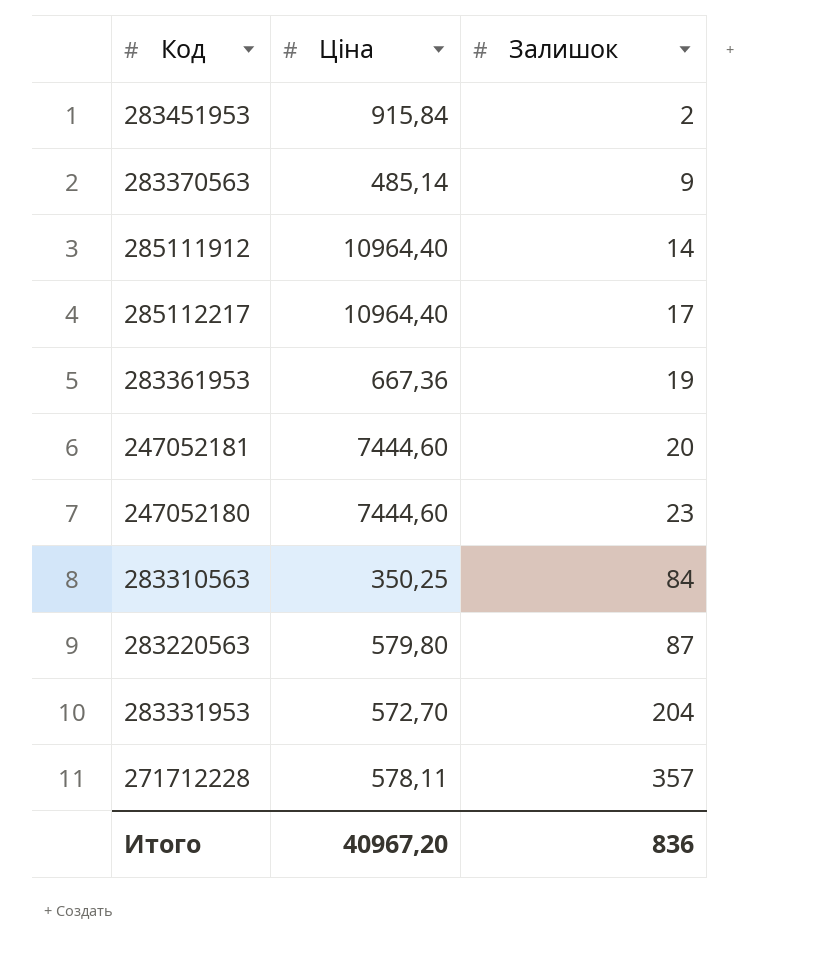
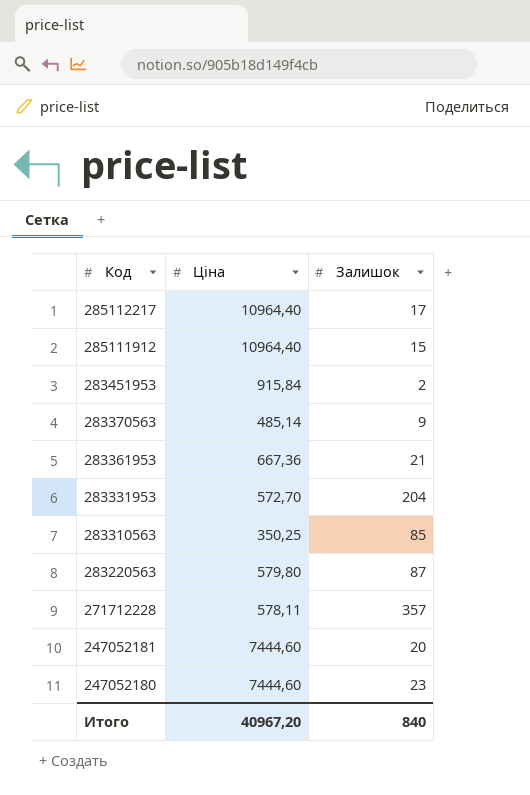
row order: Залишок ascending -> Код descending
285111912 | Залишок: 14 -> 15
283361953 | Залишок: 19 -> 21
283310563 | Залишок: 84 -> 85
Итого | Залишок: 836 -> 840

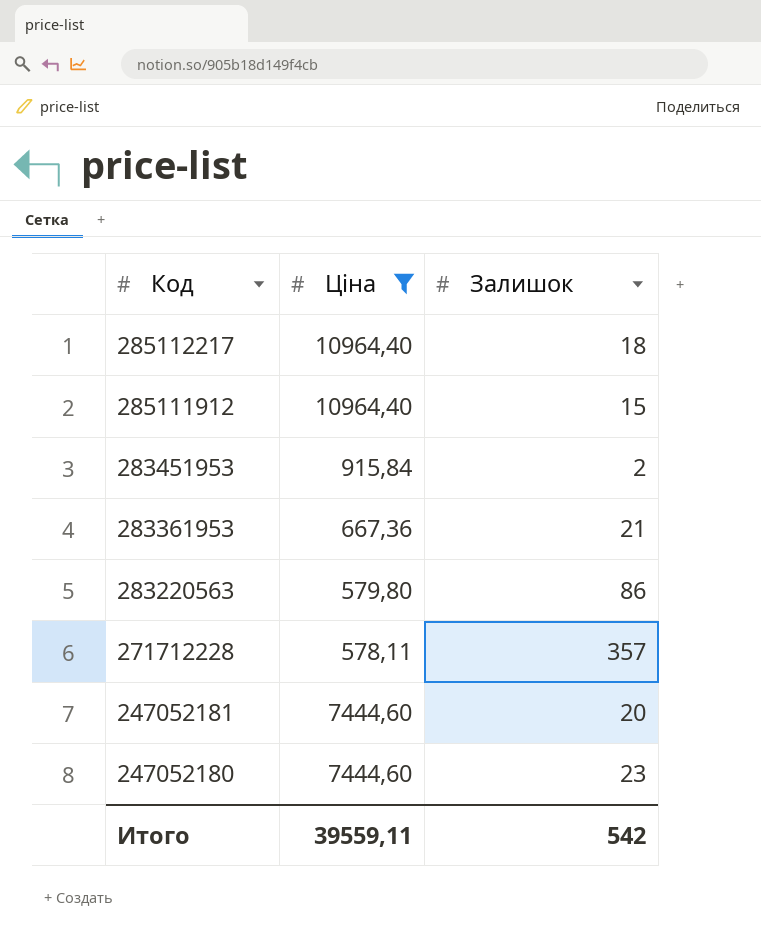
filter: none -> Ціна >= 578,11
285112217 | Залишок: 17 -> 18
283220563 | Залишок: 87 -> 86
Итого | Ціна: 40967,20 -> 39559,11
Итого | Залишок: 840 -> 542

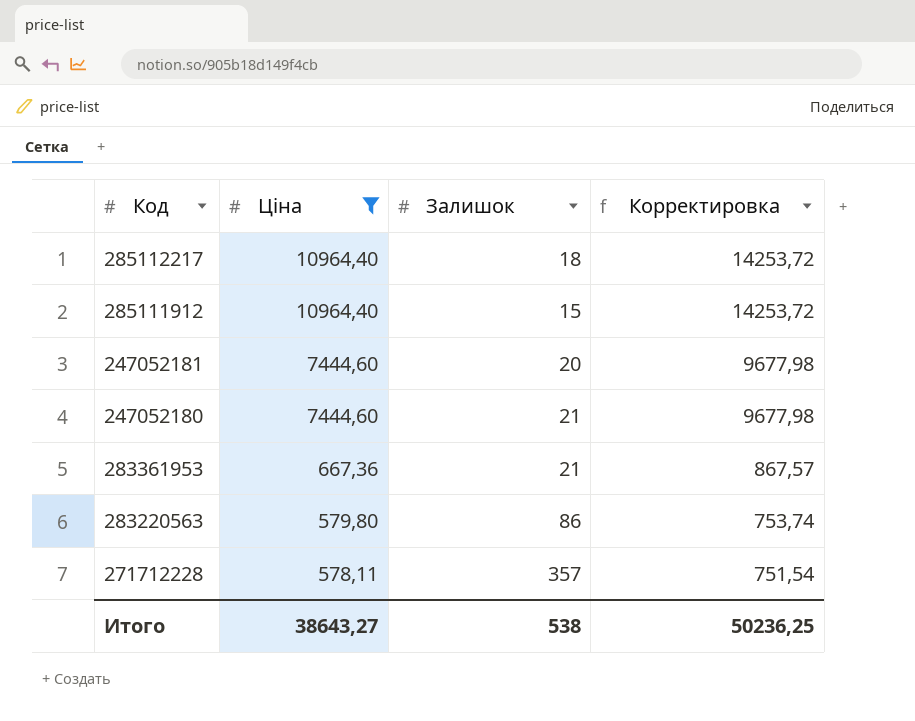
row order: Код descending -> Ціна descending
column Корректировка | formula: none -> [Ціна] * 1,3
row 283451953: 915,84 | 2 -> none
247052180 | Залишок: 23 -> 21
Итого | Ціна: 39559,11 -> 38643,27
Итого | Залишок: 542 -> 538

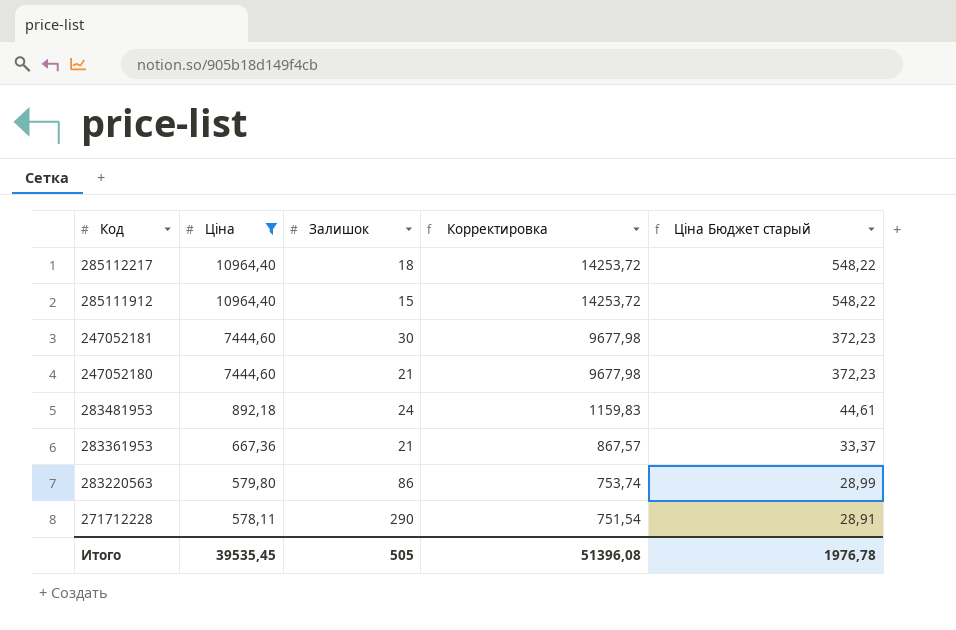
column Ціна Бюджет старый | formula: none -> [Ціна] * 0,05
247052181 | Залишок: 20 -> 30
row 283481953: none -> 892,18 | 24 | 1159,83 | 44,61
271712228 | Залишок: 357 -> 290
Итого | Ціна: 38643,27 -> 39535,45
Итого | Залишок: 538 -> 505
Итого | Корректировка: 50236,25 -> 51396,08

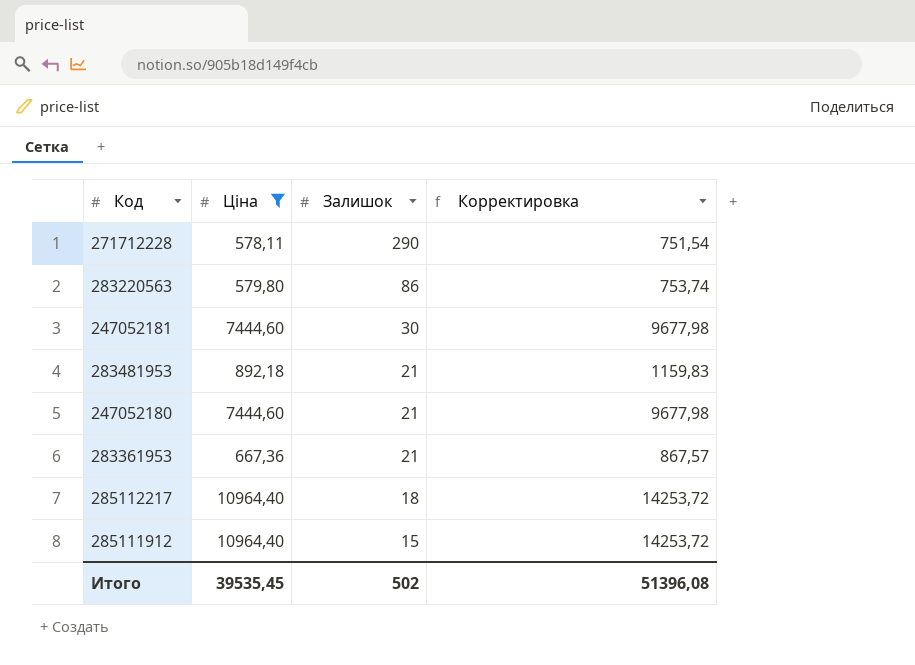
row order: Ціна descending -> Залишок descending
column Ціна Бюджет старый | formula: [Ціна] * 0,05 -> none
283481953 | Залишок: 24 -> 21
Итого | Залишок: 505 -> 502

